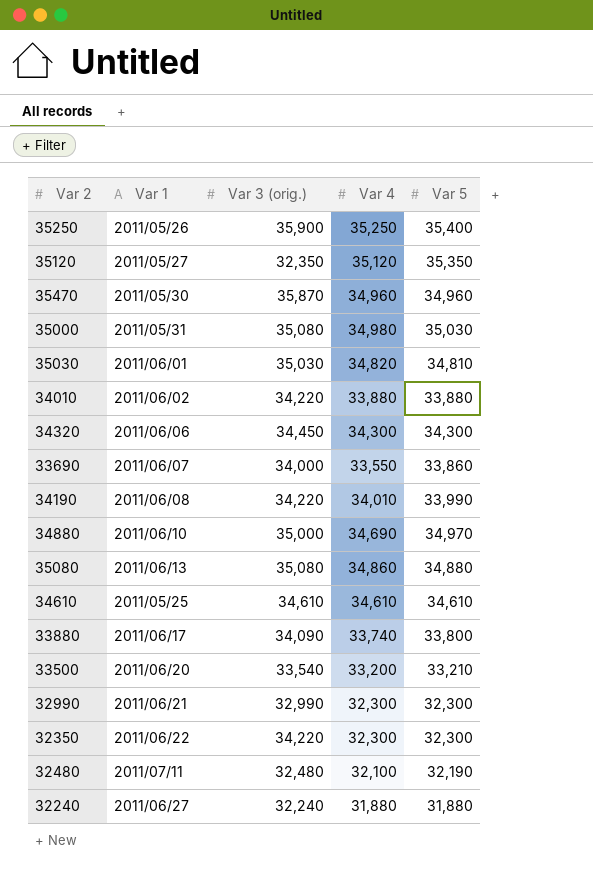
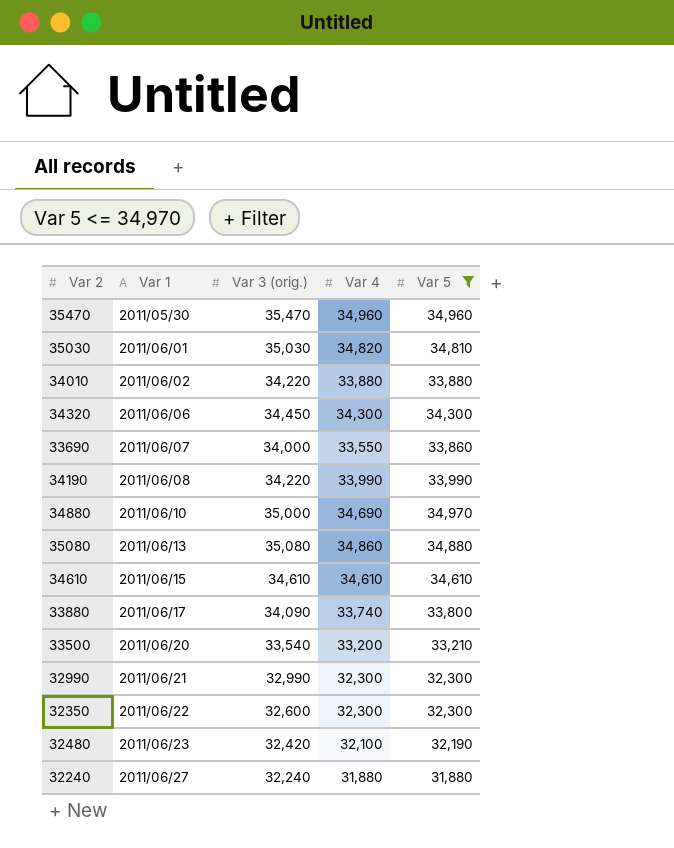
filter: none -> Var 5 <= 34,970
35470 | Var 3 (orig.): 35,870 -> 35,470
34190 | Var 4: 34,010 -> 33,990
34610 | Var 1: 2011/05/25 -> 2011/06/15
32350 | Var 3 (orig.): 34,220 -> 32,600
32480 | Var 1: 2011/07/11 -> 2011/06/23
32480 | Var 3 (orig.): 32,480 -> 32,420

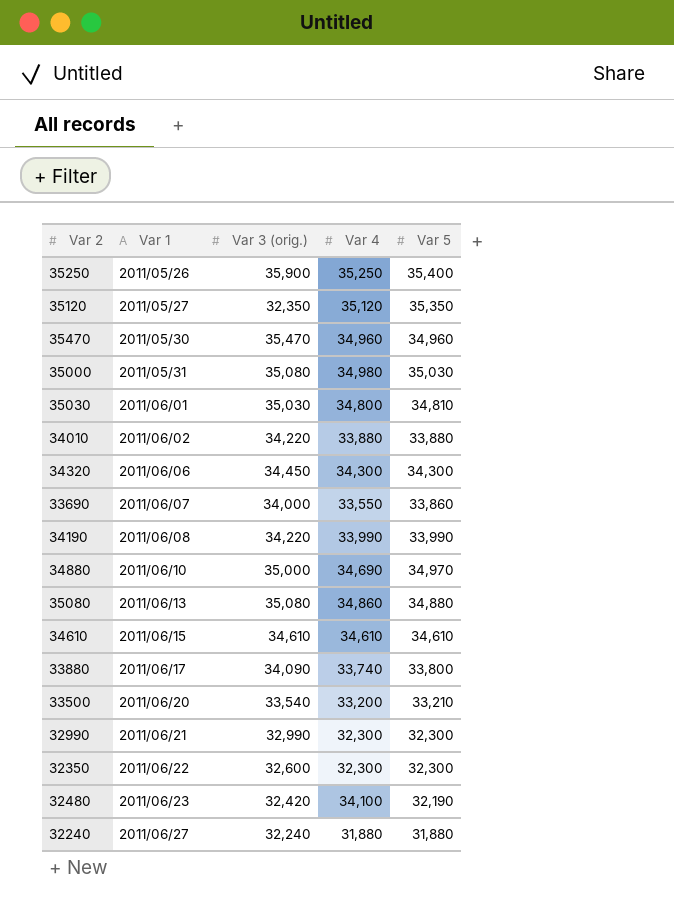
filter: Var 5 <= 34,970 -> none
35030 | Var 4: 34,820 -> 34,800
32480 | Var 4: 32,100 -> 34,100

